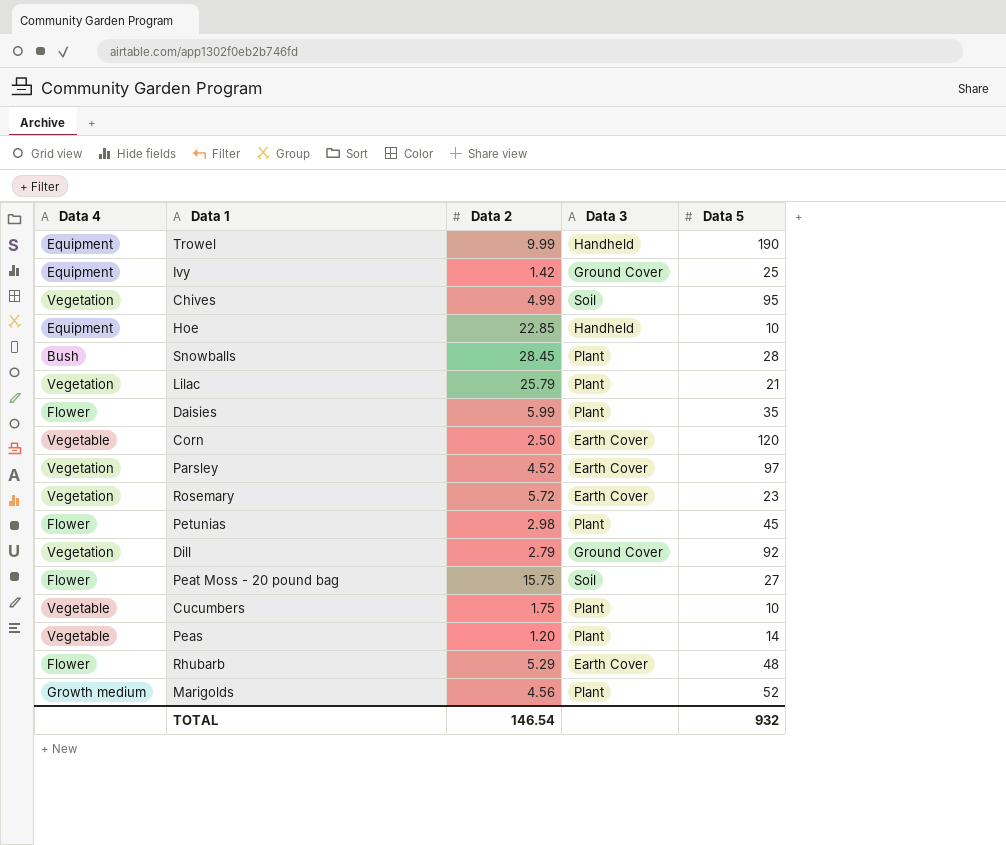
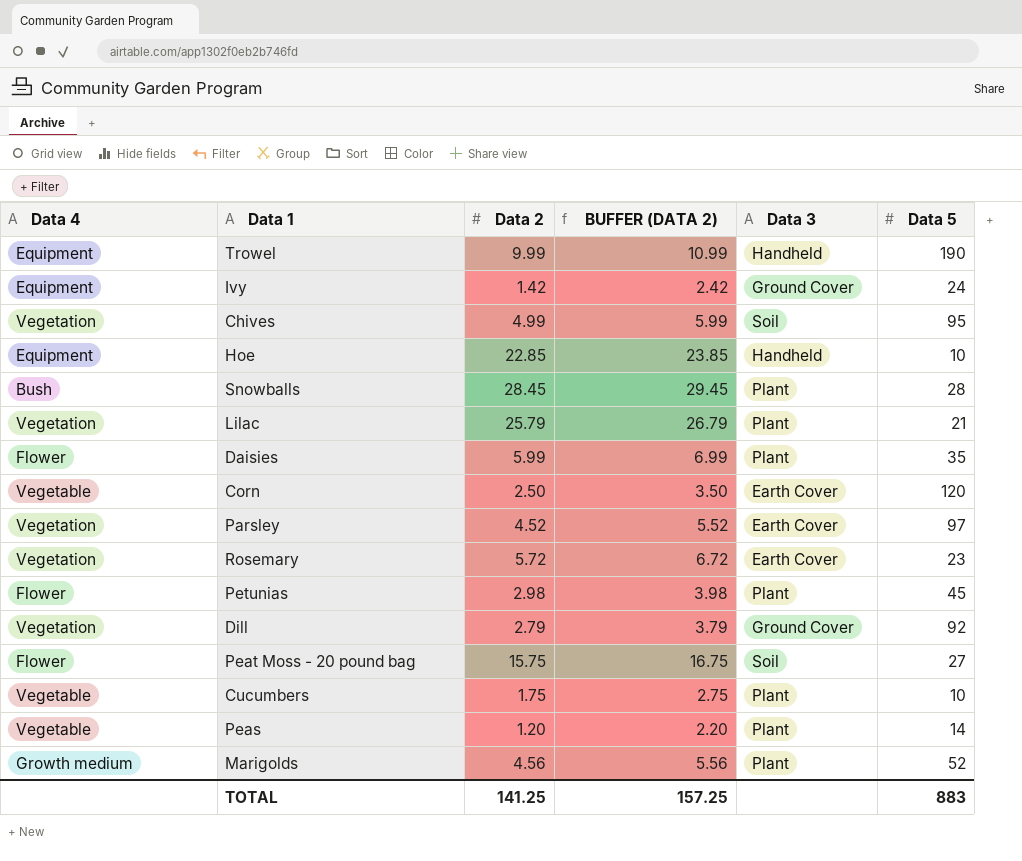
column BUFFER (DATA 2) | formula: none -> [Data 2] + 1
row Rhubarb: Flower | 5.29 | Earth Cover | 48 -> none
Ivy | Data 5: 25 -> 24
TOTAL | Data 2: 146.54 -> 141.25
TOTAL | Data 5: 932 -> 883

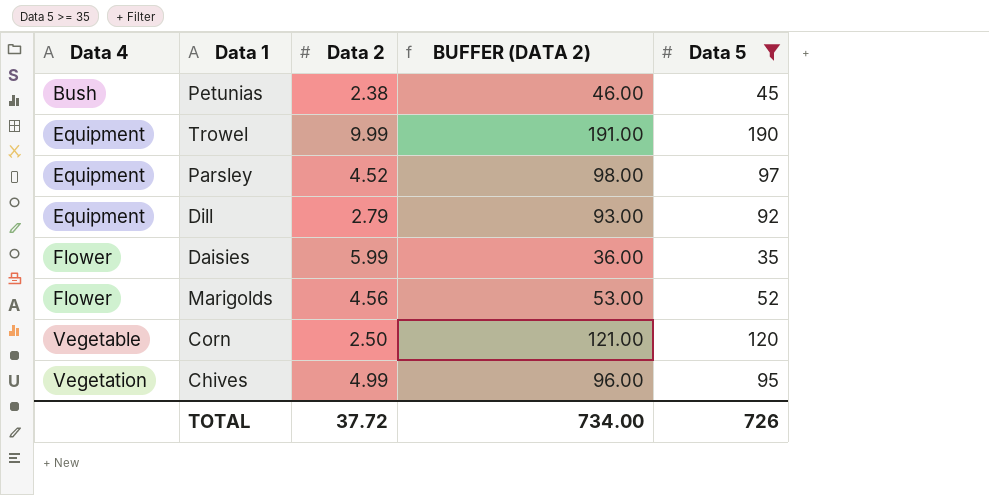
filter: none -> Data 5 >= 35
row order: none -> Data 4 ascending
column Data 3 | position: 5 -> none
column BUFFER (DATA 2) | formula: [Data 2] + 1 -> [Data 5] + 1
Petunias | Data 4: Flower -> Bush
Petunias | Data 2: 2.98 -> 2.38
Parsley | Data 4: Vegetation -> Equipment
Dill | Data 4: Vegetation -> Equipment
Marigolds | Data 4: Growth medium -> Flower
TOTAL | Data 2: 141.25 -> 37.72
TOTAL | BUFFER (DATA 2): 157.25 -> 734.00
TOTAL | Data 5: 883 -> 726

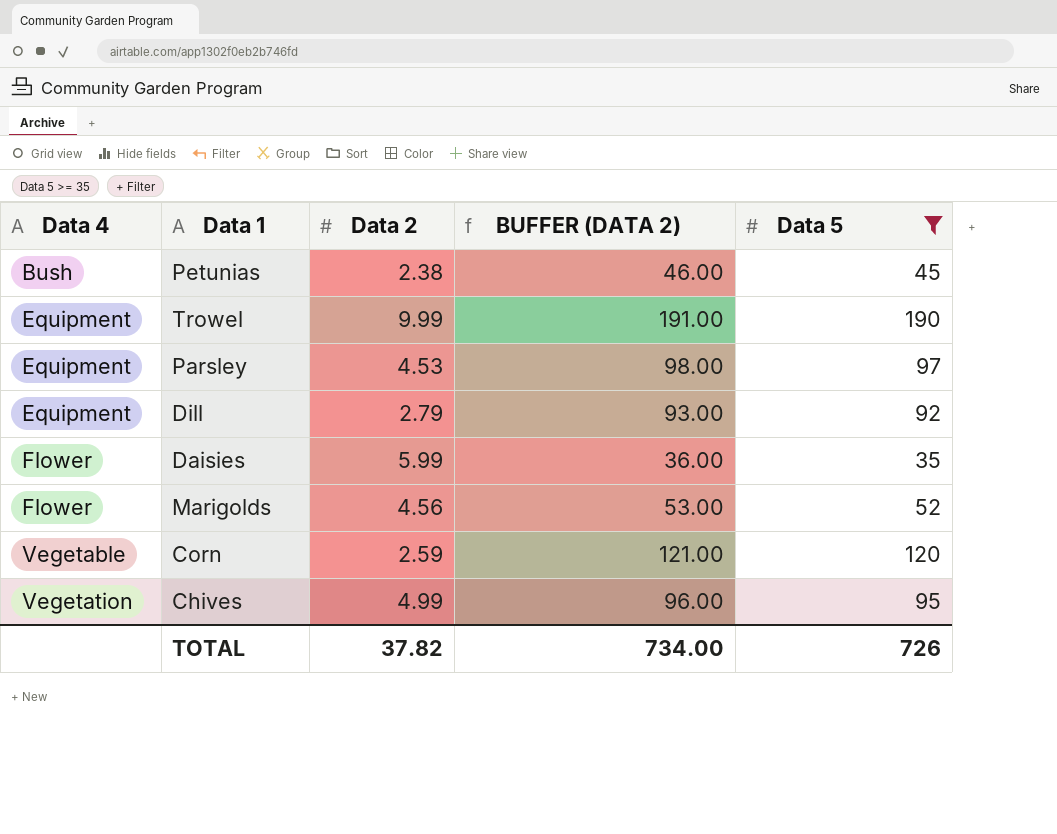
Parsley | Data 2: 4.52 -> 4.53
Corn | Data 2: 2.50 -> 2.59
TOTAL | Data 2: 37.72 -> 37.82

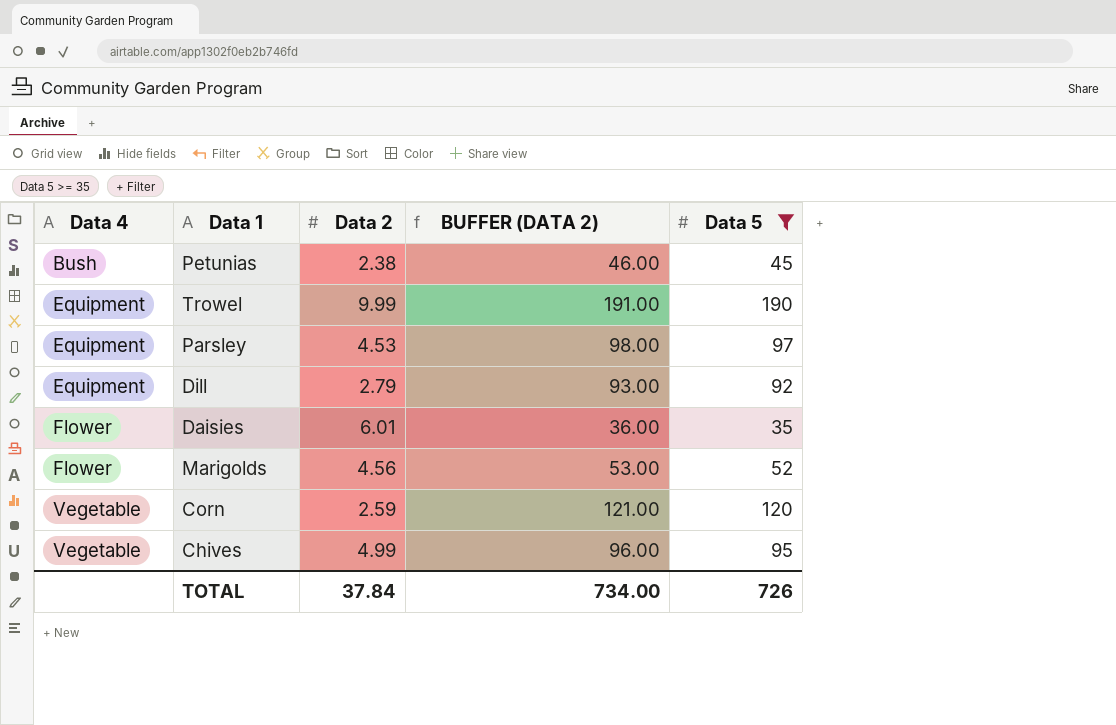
Daisies | Data 2: 5.99 -> 6.01
Chives | Data 4: Vegetation -> Vegetable
TOTAL | Data 2: 37.82 -> 37.84

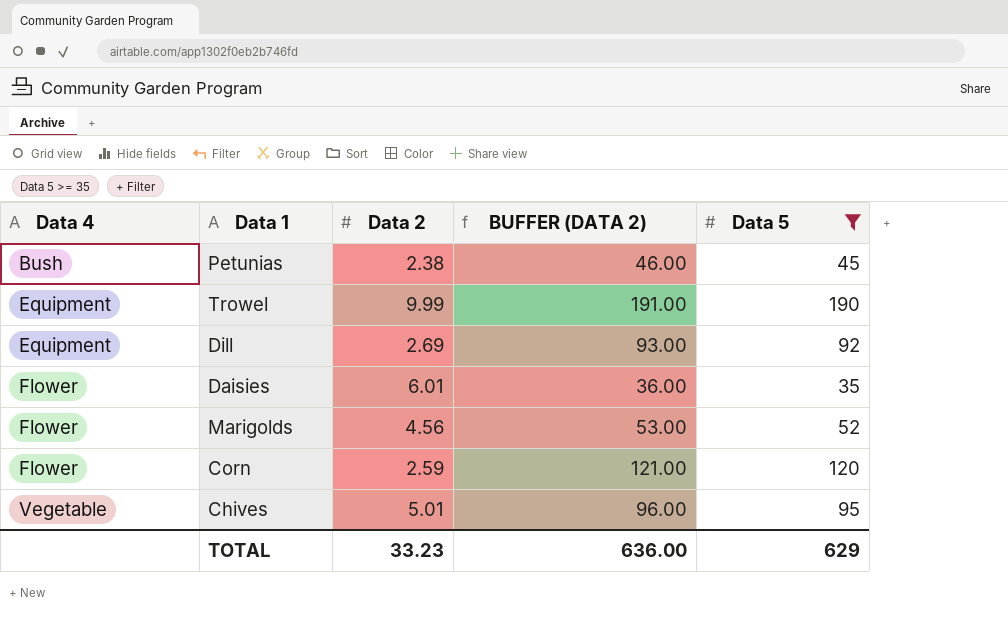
row Parsley: Equipment | 4.53 | 98.00 | 97 -> none
Dill | Data 2: 2.79 -> 2.69
Corn | Data 4: Vegetable -> Flower
Chives | Data 2: 4.99 -> 5.01
TOTAL | Data 2: 37.84 -> 33.23
TOTAL | BUFFER (DATA 2): 734.00 -> 636.00
TOTAL | Data 5: 726 -> 629

